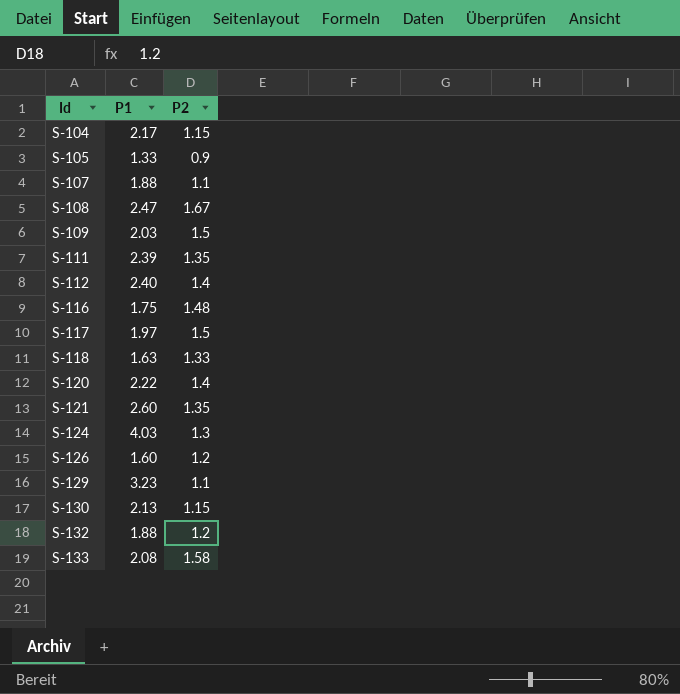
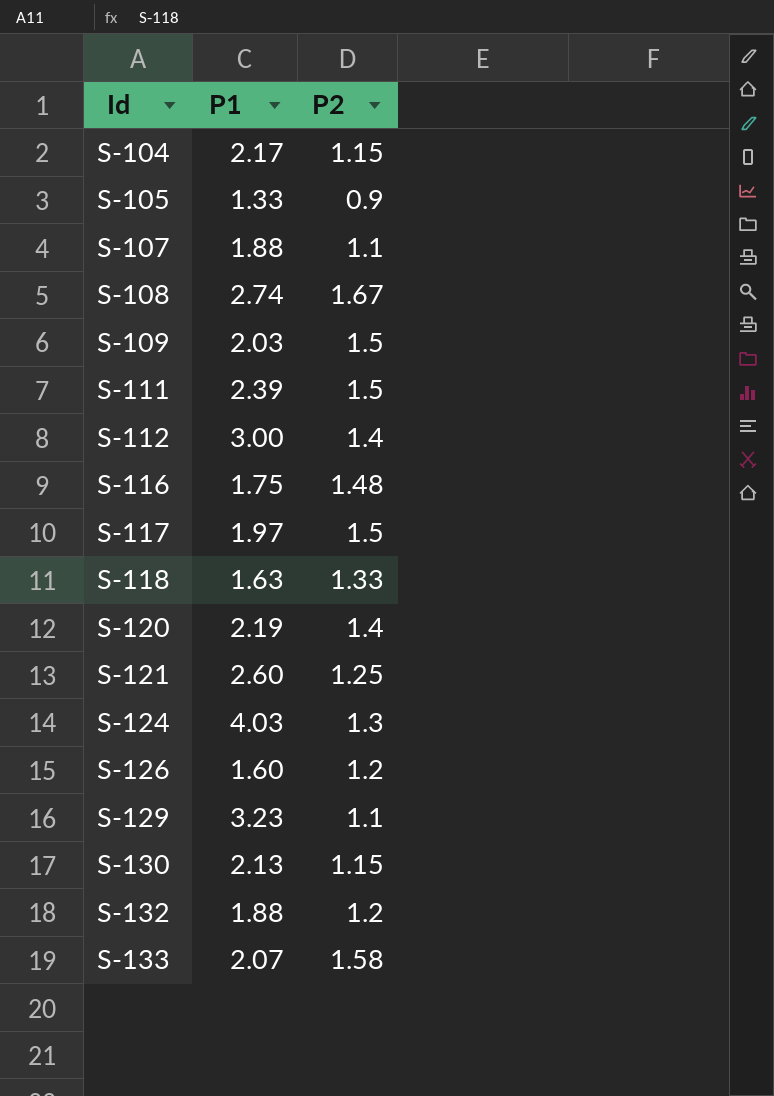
S-108 | P1: 2.47 -> 2.74
S-111 | P2: 1.35 -> 1.5
S-112 | P1: 2.40 -> 3.00
S-120 | P1: 2.22 -> 2.19
S-121 | P2: 1.35 -> 1.25
S-133 | P1: 2.08 -> 2.07

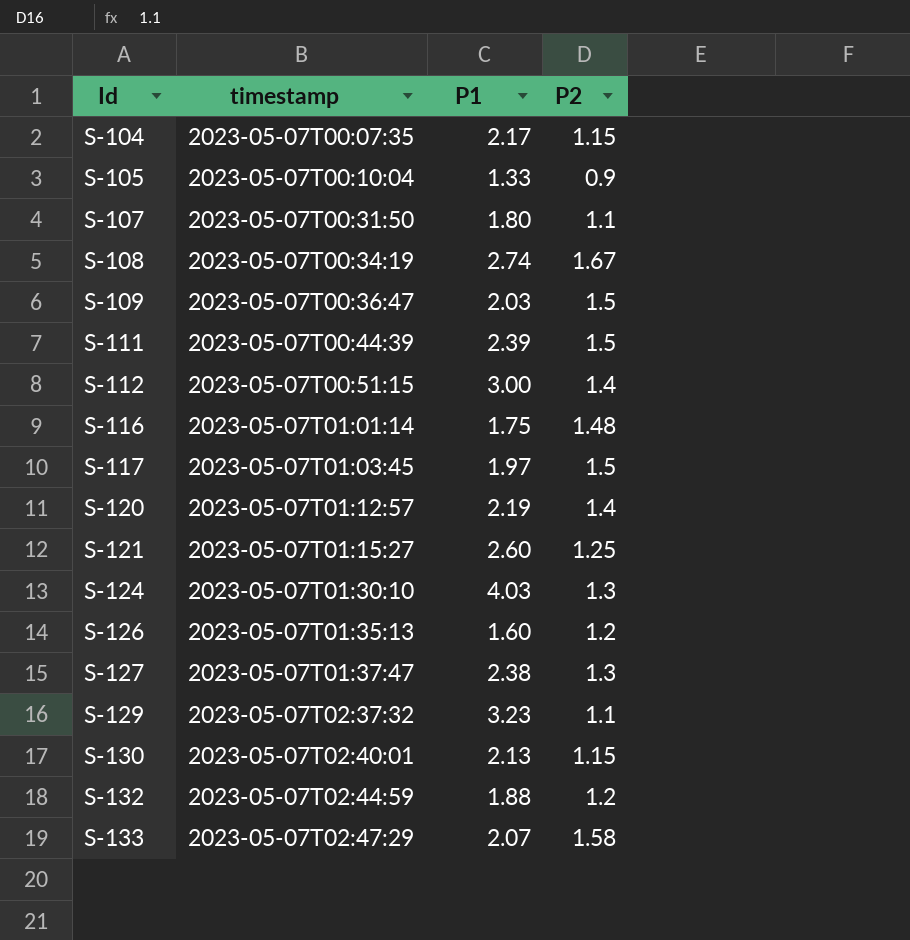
column timestamp | position: none -> 2
row S-118: 1.63 | 1.33 -> none
S-107 | P1: 1.88 -> 1.80
row S-127: none -> 2023-05-07T01:37:47 | 2.38 | 1.3

